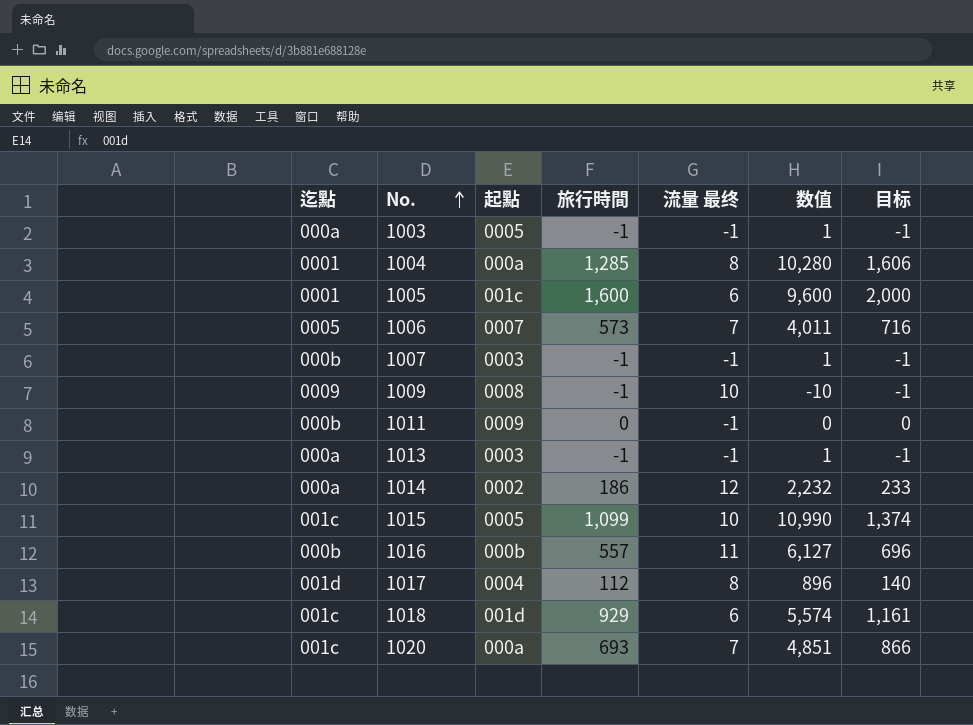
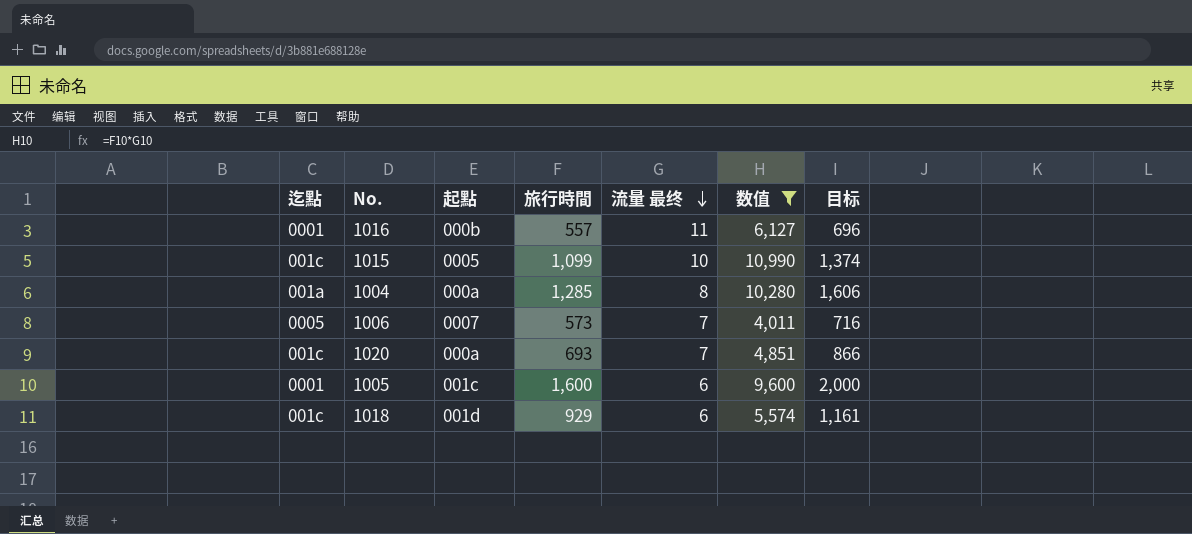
filter: none -> 数值 >= 4,011
row order: No. ascending -> 流量 最终 descending
1016 | 迄點: 000b -> 0001
1004 | 迄點: 0001 -> 001a

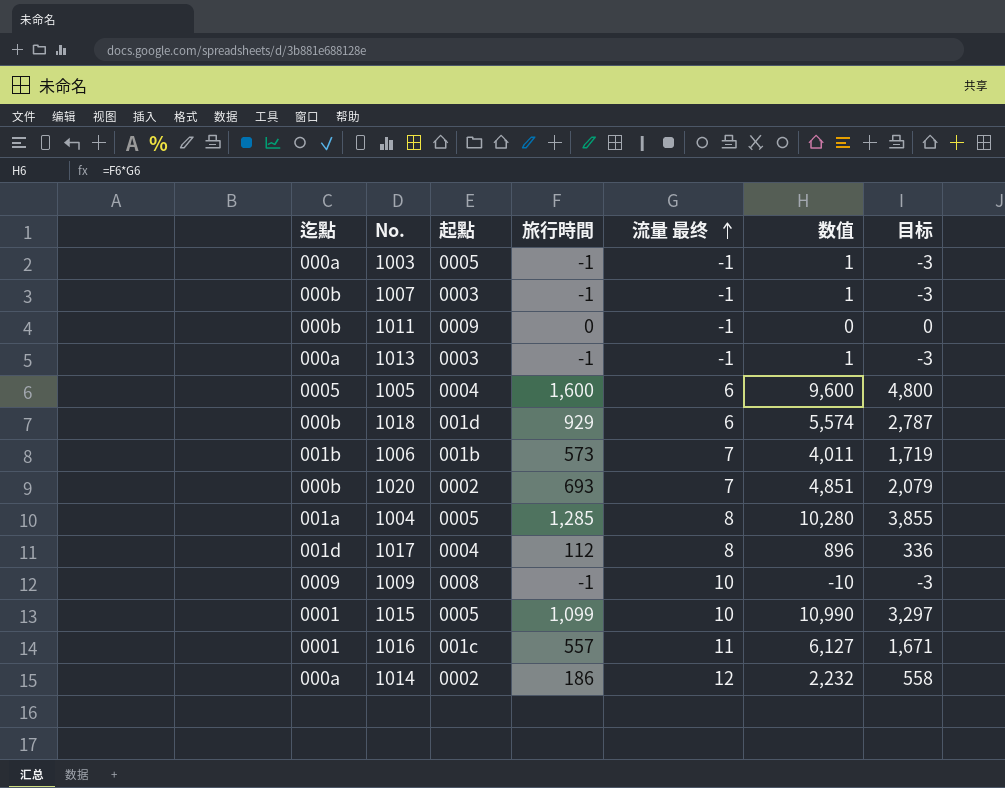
filter: 数值 >= 4,011 -> none
row order: 流量 最终 descending -> 流量 最终 ascending
column 目标 | formula: [旅行時間] * 1.25 -> [旅行時間] * 3
1005 | 迄點: 0001 -> 0005
1005 | 起點: 001c -> 0004
1018 | 迄點: 001c -> 000b
1006 | 迄點: 0005 -> 001b
1006 | 起點: 0007 -> 001b
1020 | 迄點: 001c -> 000b
1020 | 起點: 000a -> 0002
1004 | 起點: 000a -> 0005
1015 | 迄點: 001c -> 0001
1016 | 起點: 000b -> 001c

